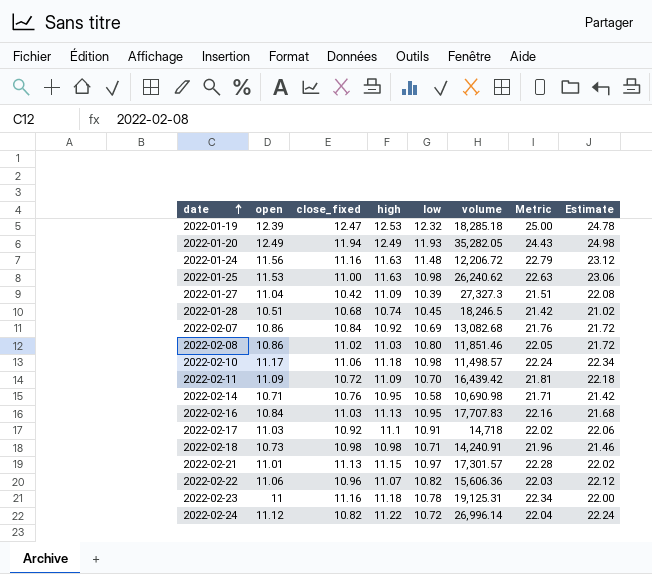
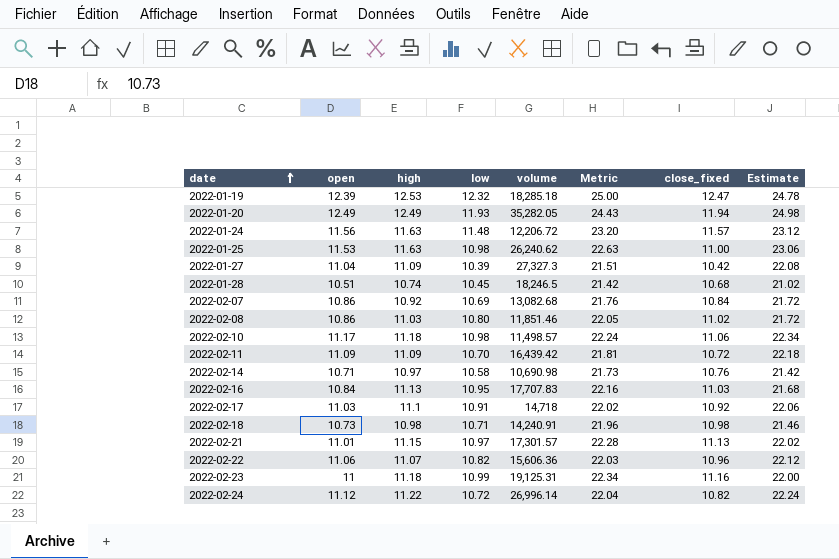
column close_fixed | position: 3 -> 7
2022-01-24 | Metric: 22.79 -> 23.20
2022-01-24 | close_fixed: 11.16 -> 11.57
2022-02-14 | high: 10.95 -> 10.97
2022-02-14 | Metric: 21.71 -> 21.73
2022-02-23 | low: 10.78 -> 10.99

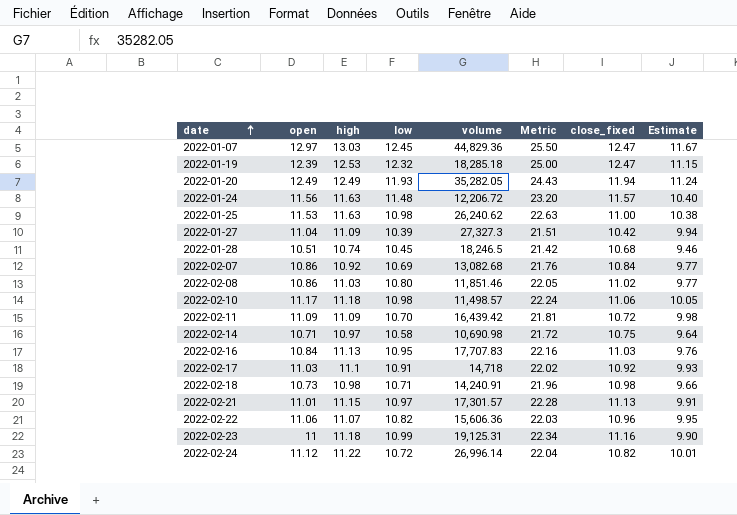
column Estimate | formula: [open] * 2 -> [open] * 0.9
row 2022-01-07: none -> 12.97 | 13.03 | 12.45 | 44,829.36 | 25.50 | 12.47 | 11.67
2022-02-14 | Metric: 21.73 -> 21.72
2022-02-14 | close_fixed: 10.76 -> 10.75

